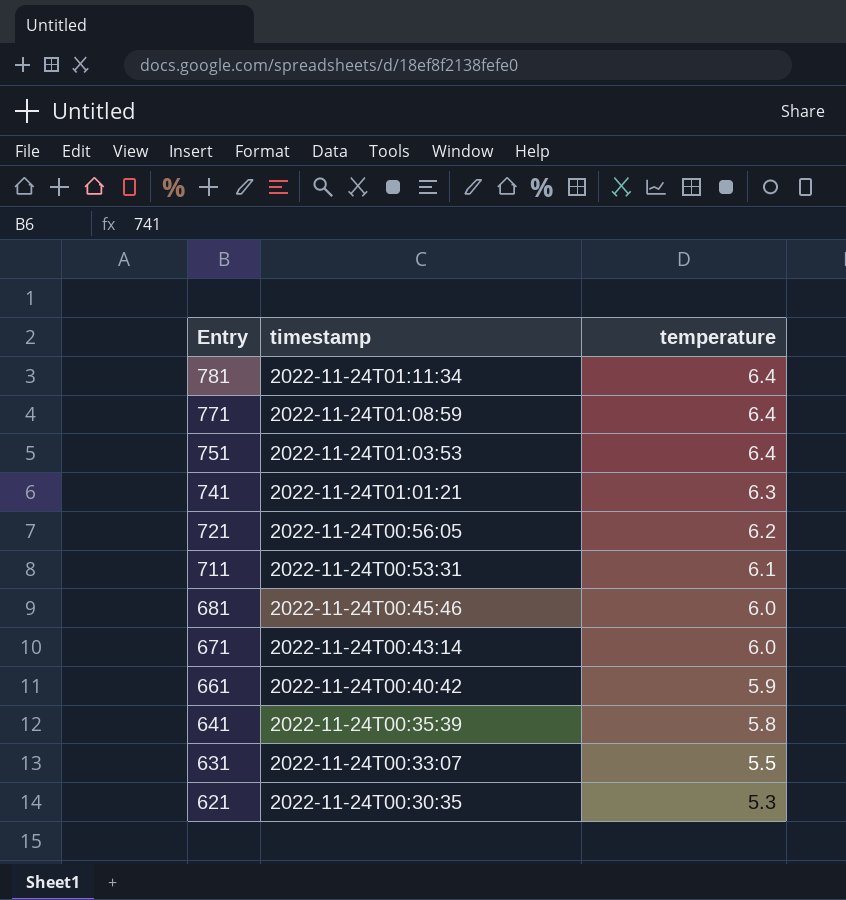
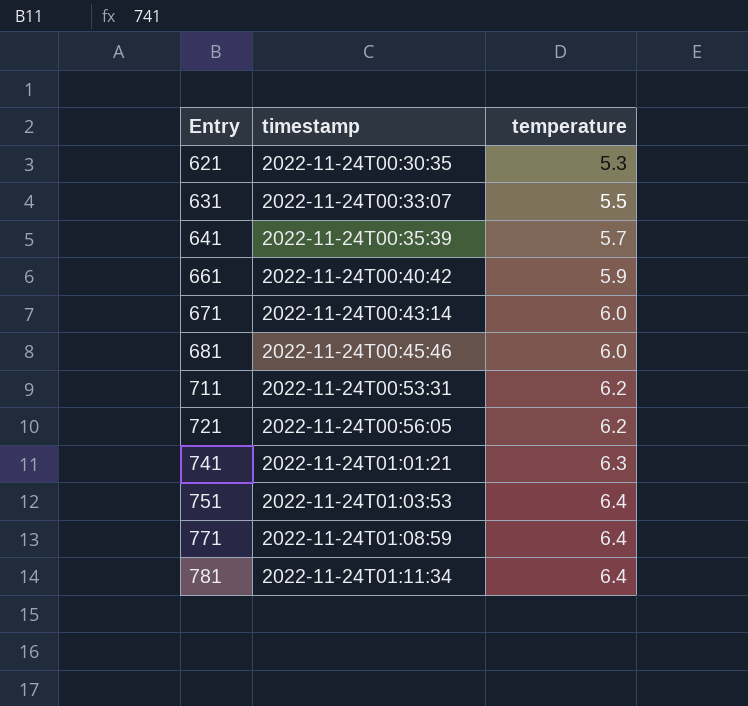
row order: Entry descending -> Entry ascending
641 | temperature: 5.8 -> 5.7
711 | temperature: 6.1 -> 6.2

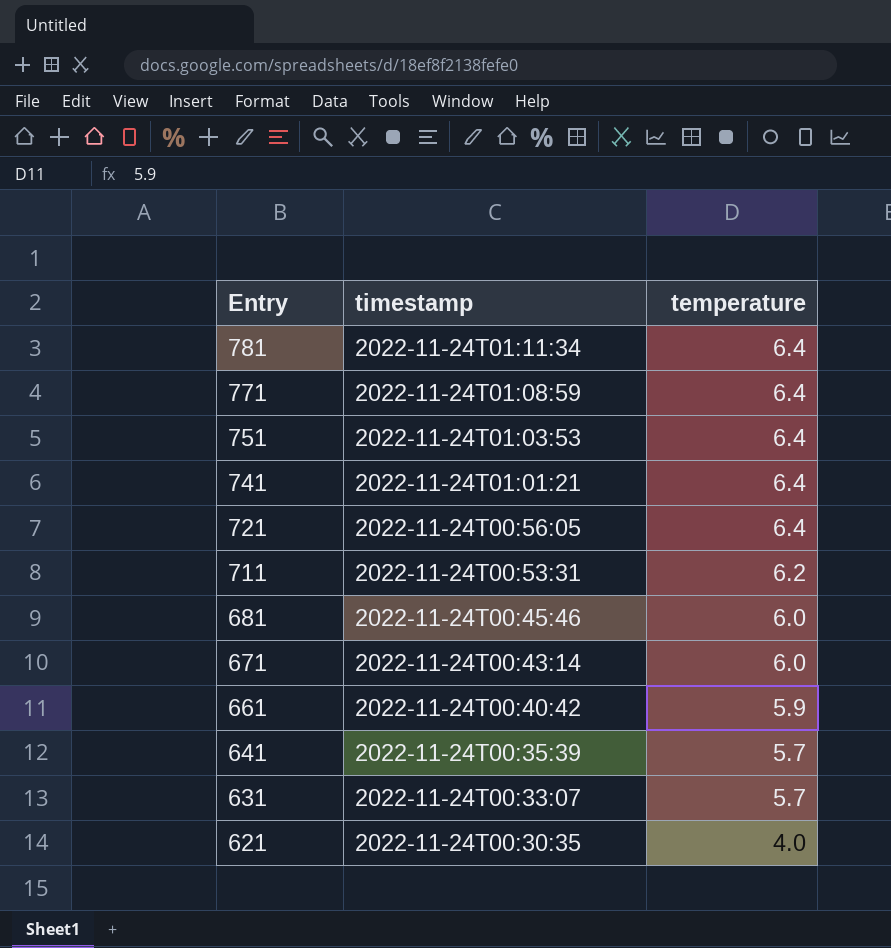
row order: Entry ascending -> Entry descending
741 | temperature: 6.3 -> 6.4
721 | temperature: 6.2 -> 6.4
631 | temperature: 5.5 -> 5.7
621 | temperature: 5.3 -> 4.0

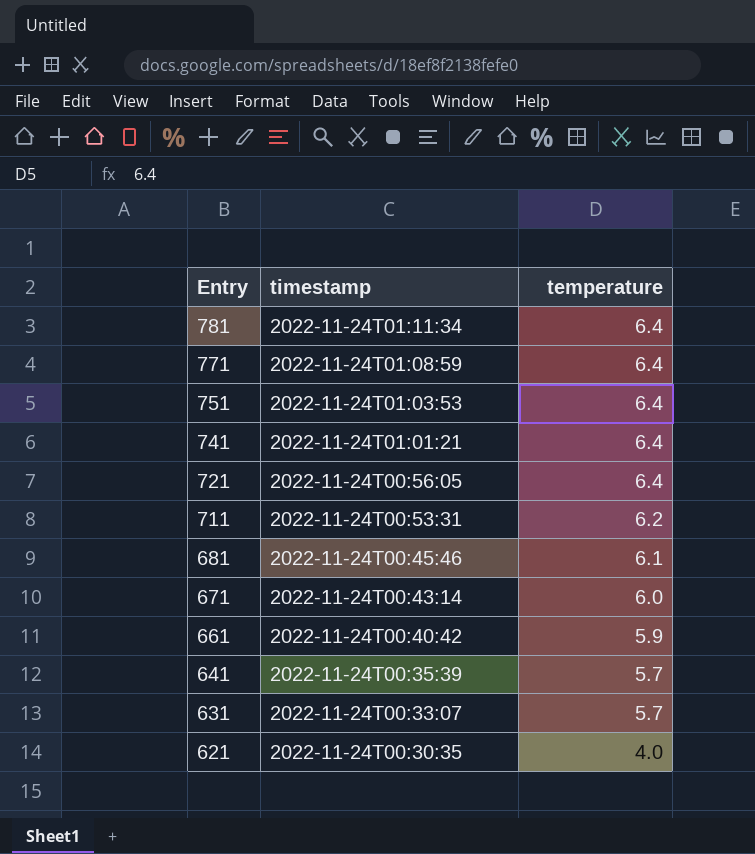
681 | temperature: 6.0 -> 6.1

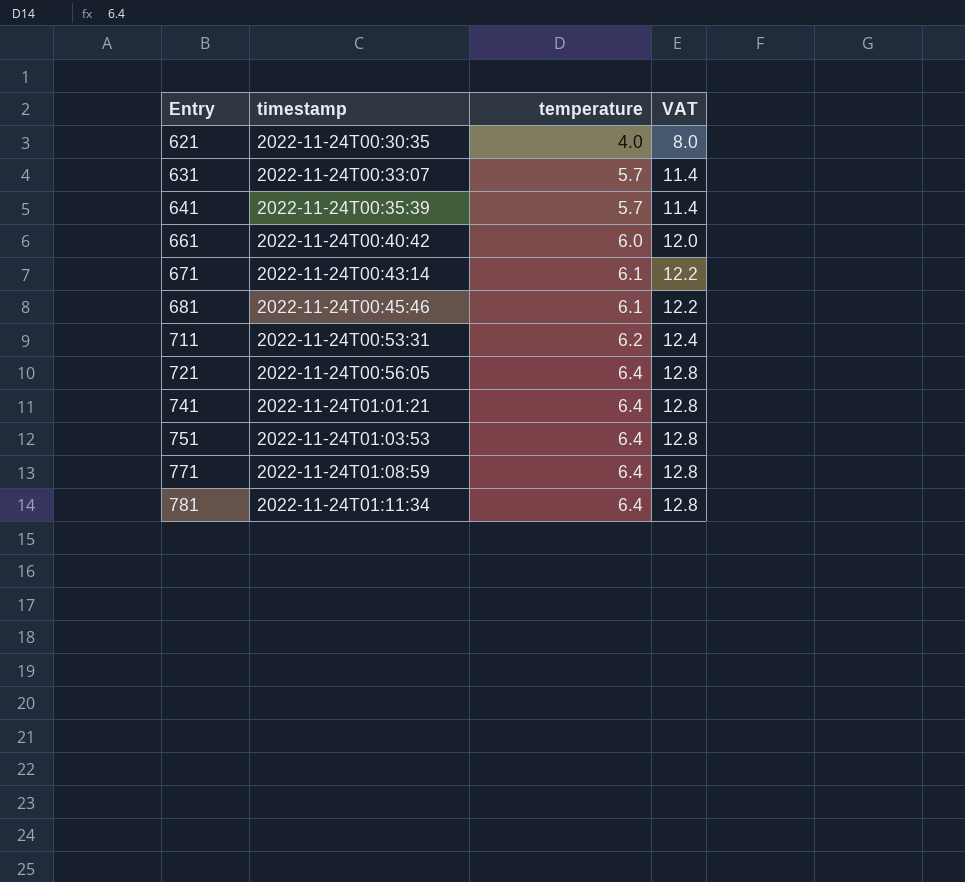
row order: Entry descending -> Entry ascending
column VAT | formula: none -> [temperature] * 2
661 | temperature: 5.9 -> 6.0
671 | temperature: 6.0 -> 6.1

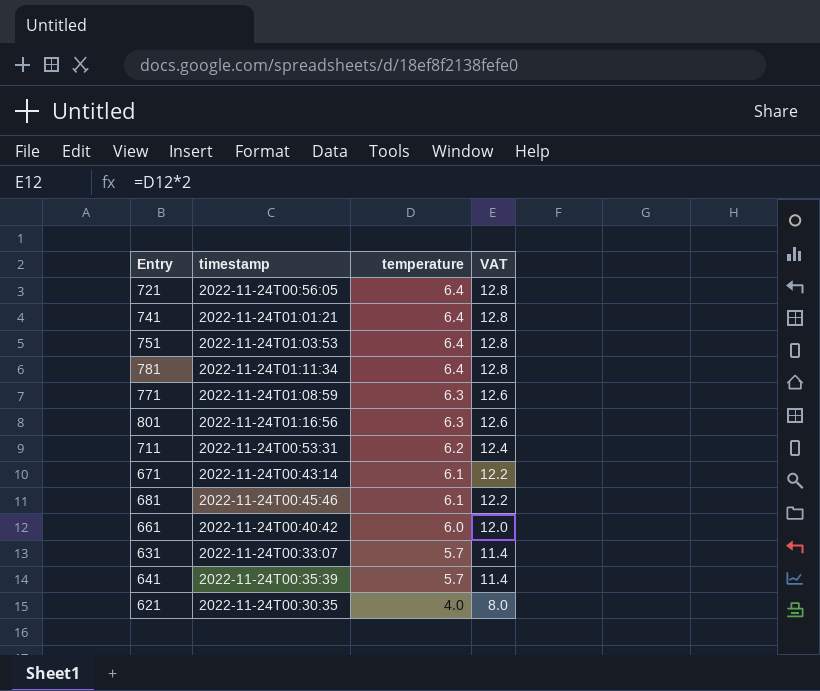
row order: Entry ascending -> temperature descending
771 | temperature: 6.4 -> 6.3
771 | VAT: 12.8 -> 12.6
row 801: none -> 2022-11-24T01:16:56 | 6.3 | 12.6

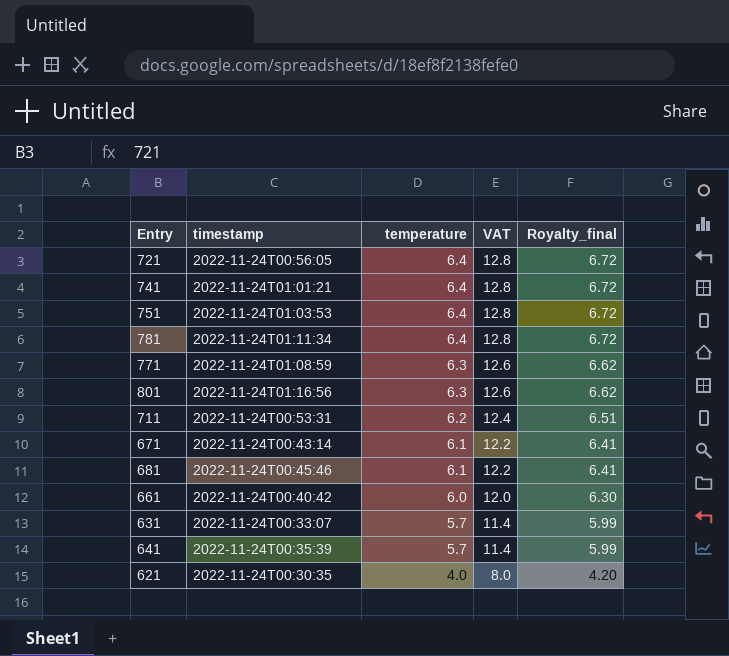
column Royalty_final | formula: none -> [temperature] * 1.05

